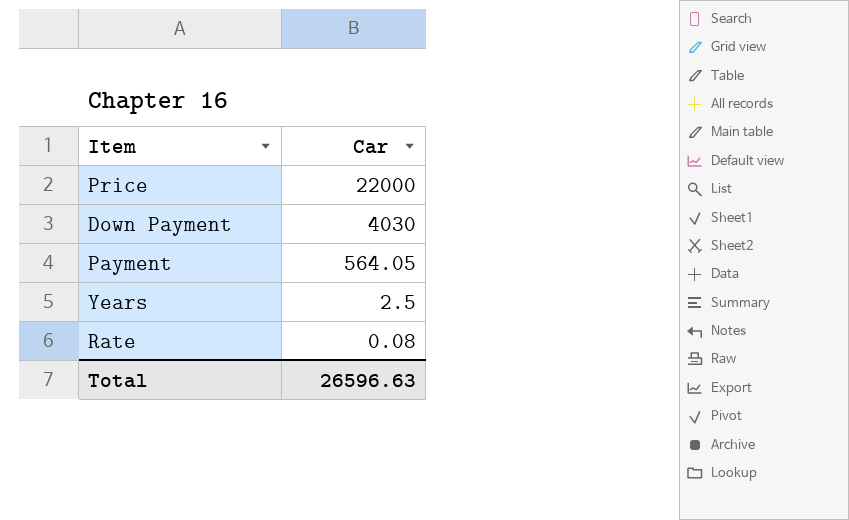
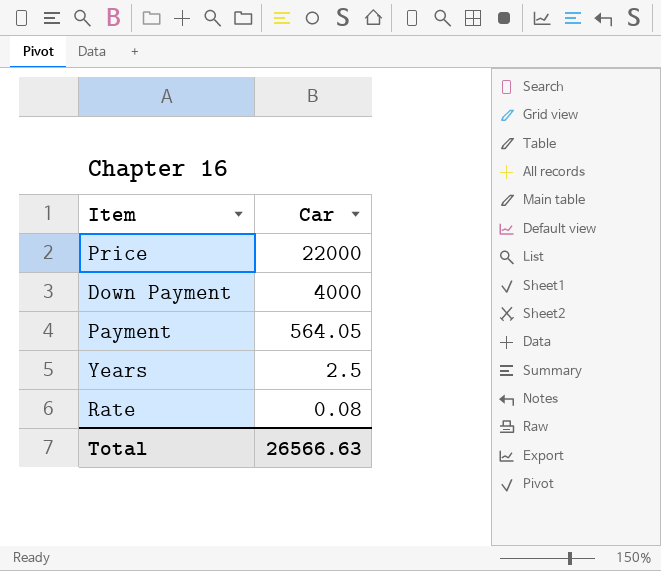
Down Payment | Car: 4030 -> 4000
Total | Car: 26596.63 -> 26566.63

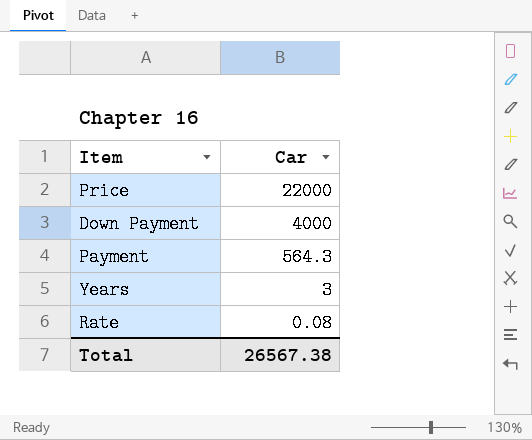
Payment | Car: 564.05 -> 564.3
Years | Car: 2.5 -> 3
Total | Car: 26566.63 -> 26567.38

